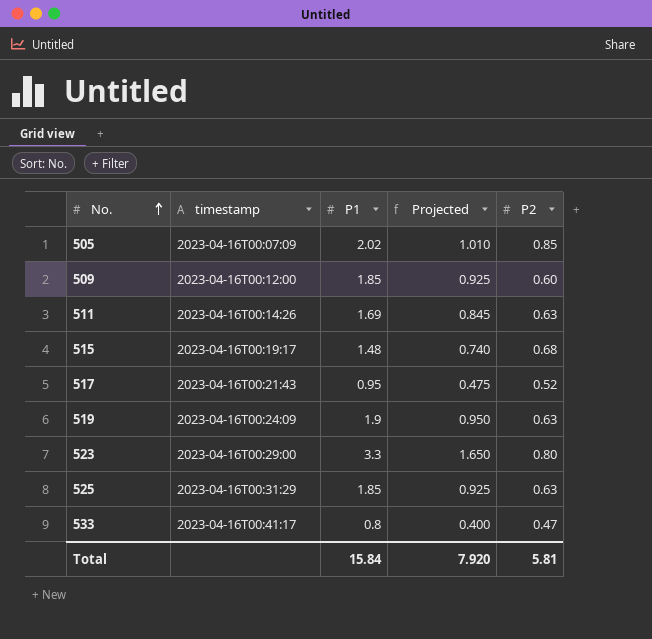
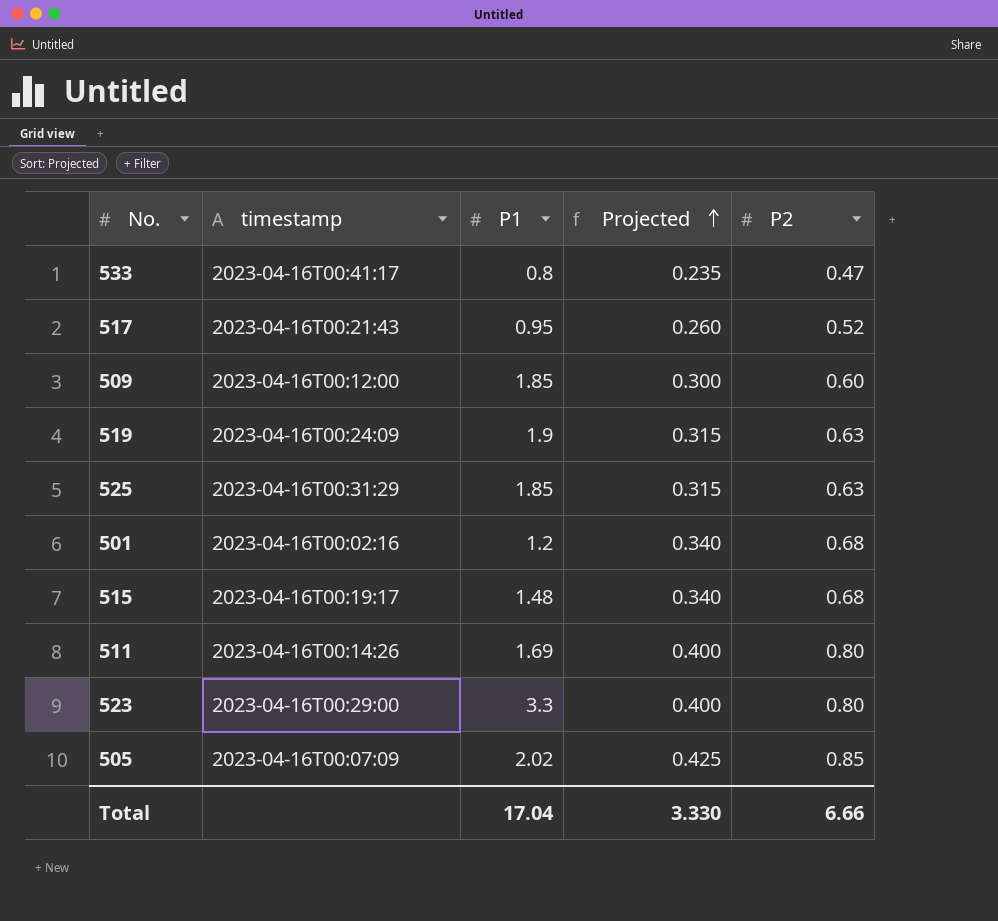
row order: No. ascending -> Projected ascending
column Projected | formula: [P1] * 0.5 -> [P2] * 0.5
row 501: none -> 2023-04-16T00:02:16 | 1.2 | 0.340 | 0.68
511 | P2: 0.63 -> 0.80
Total | P1: 15.84 -> 17.04
Total | Projected: 7.920 -> 3.330
Total | P2: 5.81 -> 6.66

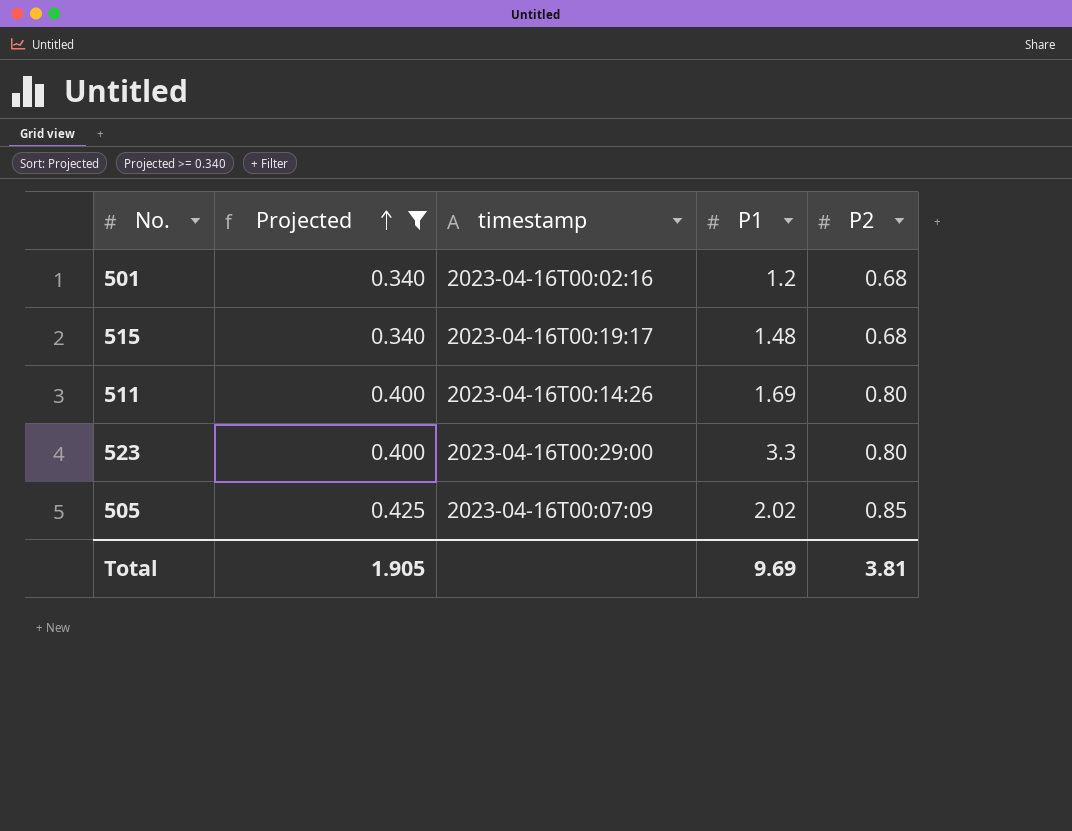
filter: none -> Projected >= 0.340
column Projected | position: 4 -> 2
Total | Projected: 3.330 -> 1.905
Total | P1: 17.04 -> 9.69
Total | P2: 6.66 -> 3.81

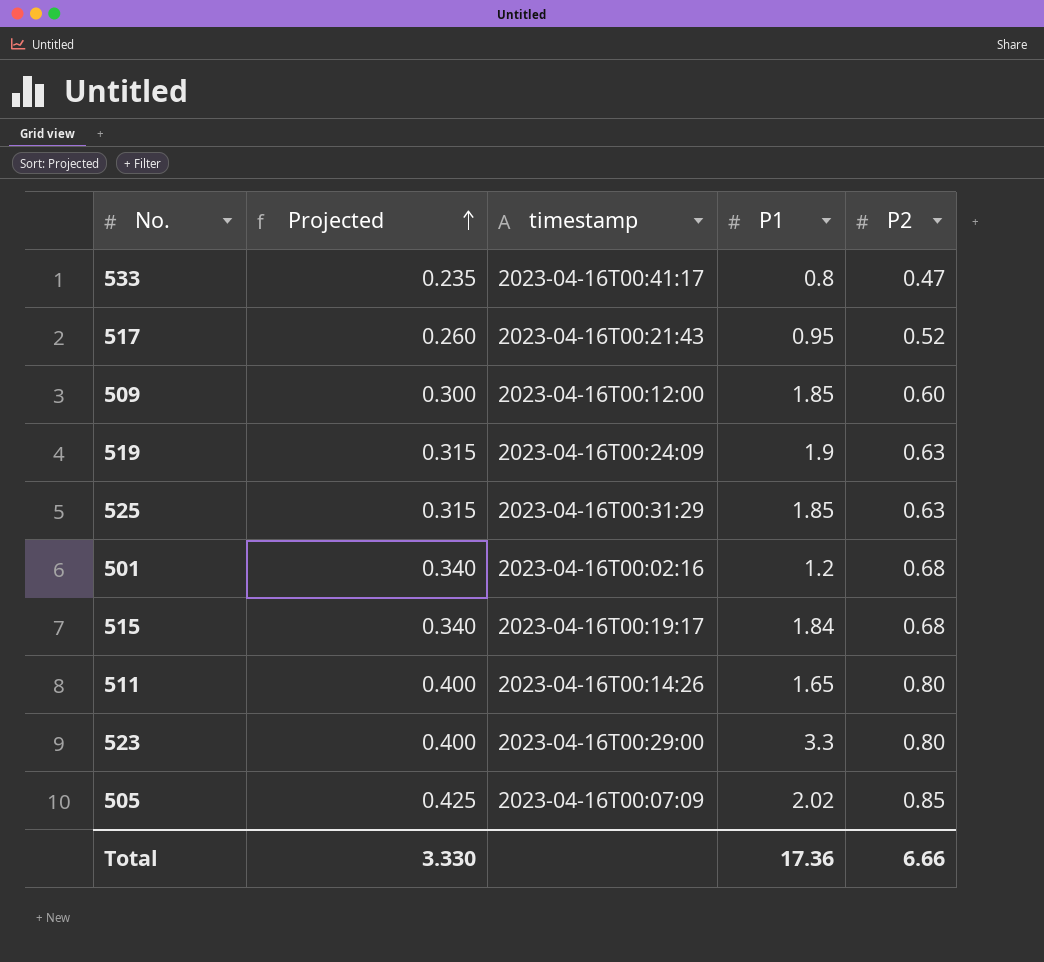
filter: Projected >= 0.340 -> none
515 | P1: 1.48 -> 1.84
511 | P1: 1.69 -> 1.65
Total | Projected: 1.905 -> 3.330
Total | P1: 9.69 -> 17.36
Total | P2: 3.81 -> 6.66

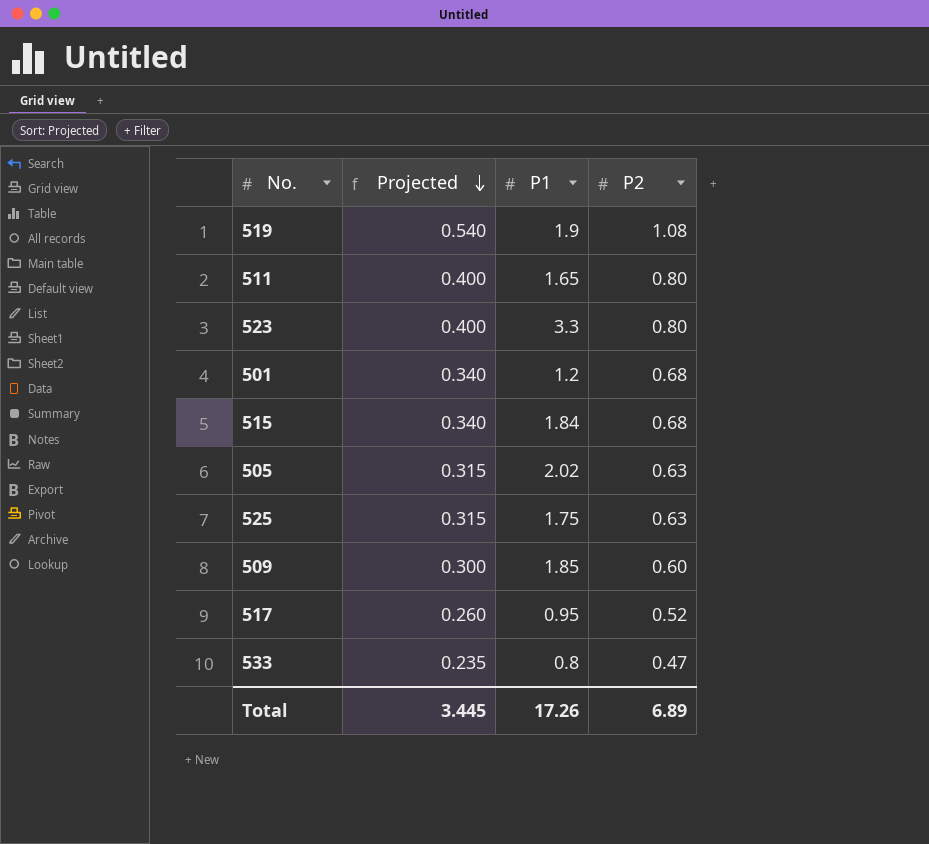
row order: Projected ascending -> Projected descending
column timestamp | position: 3 -> none
519 | Projected: 0.315 -> 0.540
519 | P2: 0.63 -> 1.08
505 | Projected: 0.425 -> 0.315
505 | P2: 0.85 -> 0.63
525 | P1: 1.85 -> 1.75
Total | Projected: 3.330 -> 3.445
Total | P1: 17.36 -> 17.26
Total | P2: 6.66 -> 6.89

